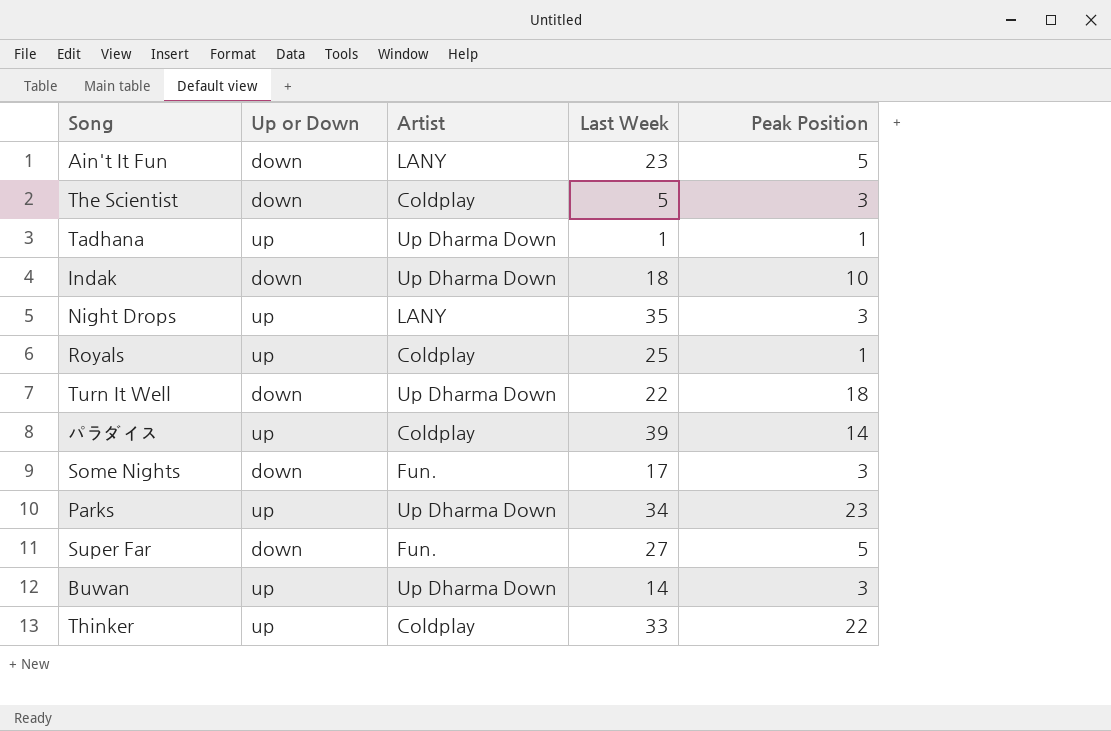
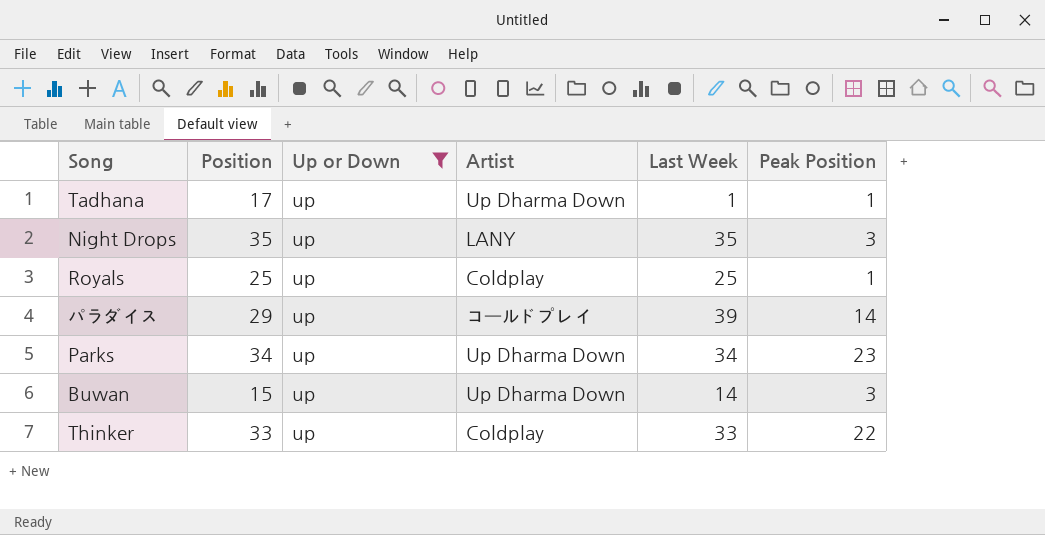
filter: none -> Up or Down = up
column Position | position: none -> 2
パラダイス | Artist: Coldplay -> コールドプレイ

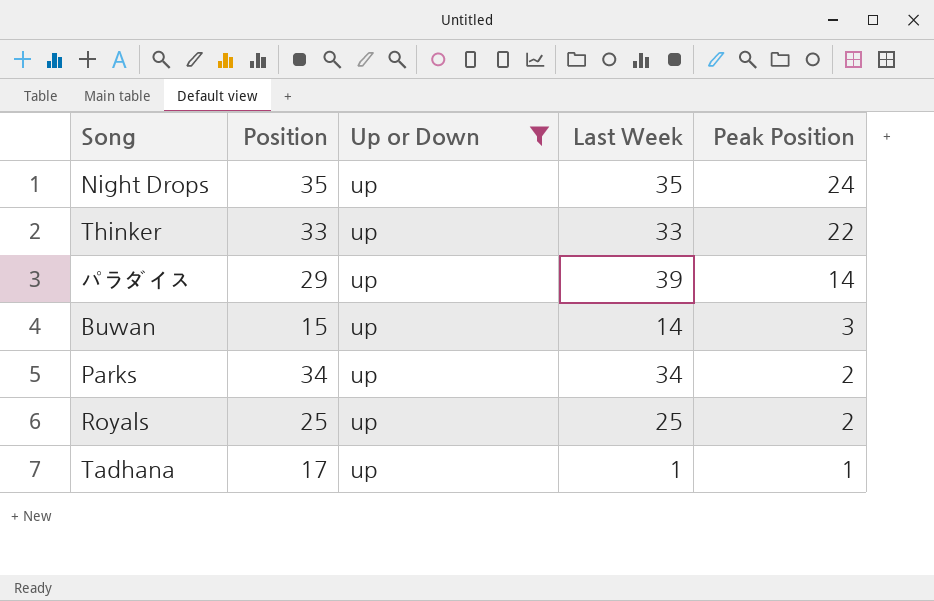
row order: none -> Peak Position descending
column Artist | position: 4 -> none
Night Drops | Peak Position: 3 -> 24
Parks | Peak Position: 23 -> 2
Royals | Peak Position: 1 -> 2

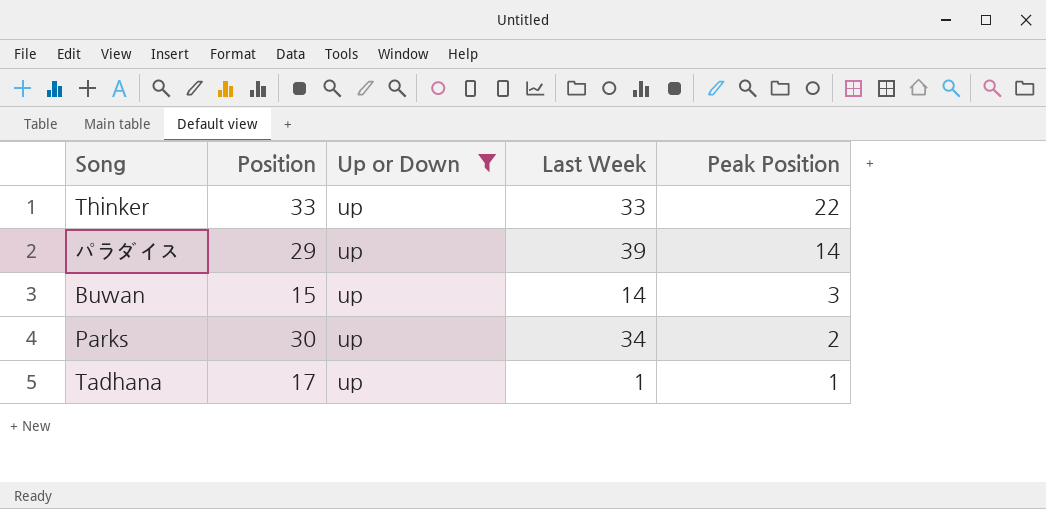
row Night Drops: 35 | up | 35 | 24 -> none
row Royals: 25 | up | 25 | 2 -> none
Parks | Position: 34 -> 30

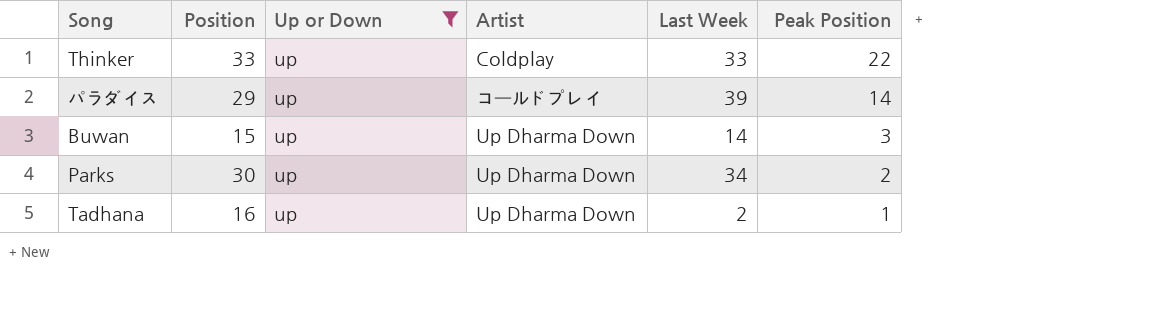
column Artist | position: none -> 4
Tadhana | Position: 17 -> 16
Tadhana | Last Week: 1 -> 2

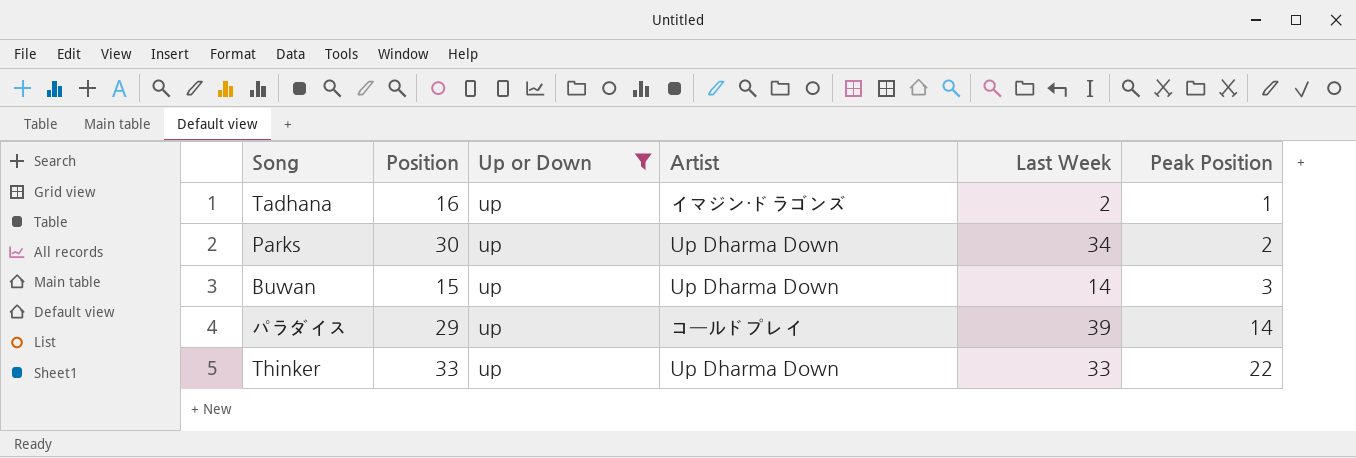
row order: Peak Position descending -> Peak Position ascending
Tadhana | Artist: Up Dharma Down -> イマジン・ドラゴンズ
Thinker | Artist: Coldplay -> Up Dharma Down

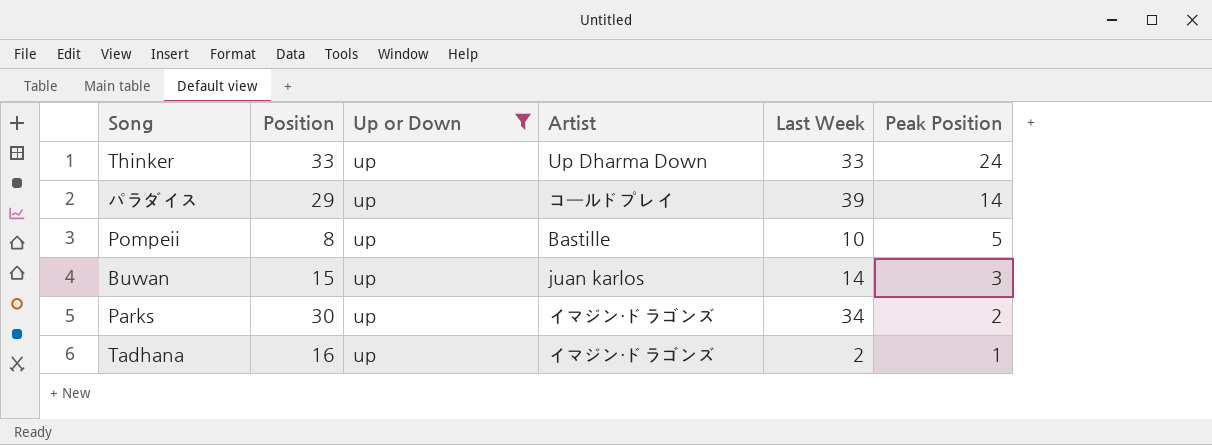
row order: Peak Position ascending -> Peak Position descending
Thinker | Peak Position: 22 -> 24
row Pompeii: none -> 8 | up | Bastille | 10 | 5
Buwan | Artist: Up Dharma Down -> juan karlos
Parks | Artist: Up Dharma Down -> イマジン・ドラゴンズ

